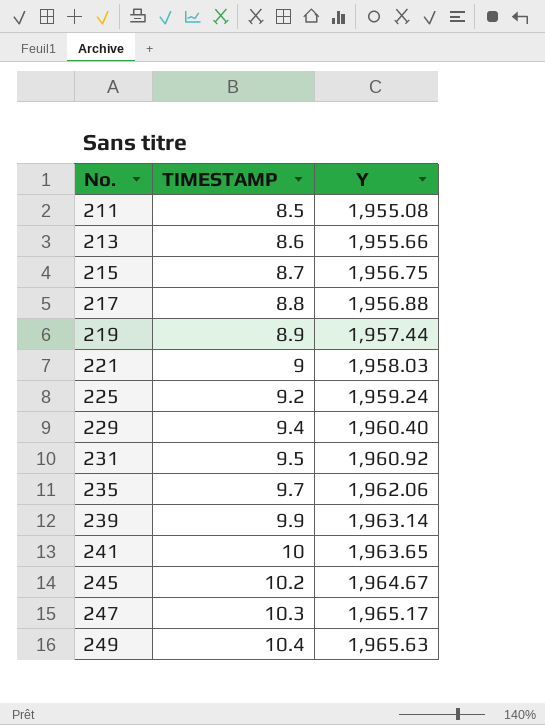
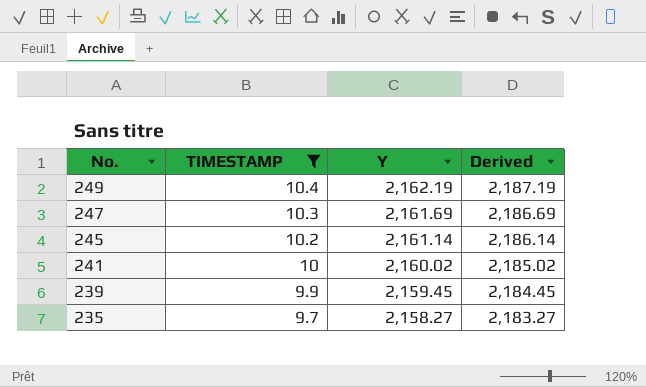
filter: none -> TIMESTAMP >= 9.7
row order: No. ascending -> No. descending
column Derived | formula: none -> [Y] + 25
249 | Y: 1,965.63 -> 2,162.19
247 | Y: 1,965.17 -> 2,161.69
245 | Y: 1,964.67 -> 2,161.14
241 | Y: 1,963.65 -> 2,160.02
239 | Y: 1,963.14 -> 2,159.45
235 | Y: 1,962.06 -> 2,158.27

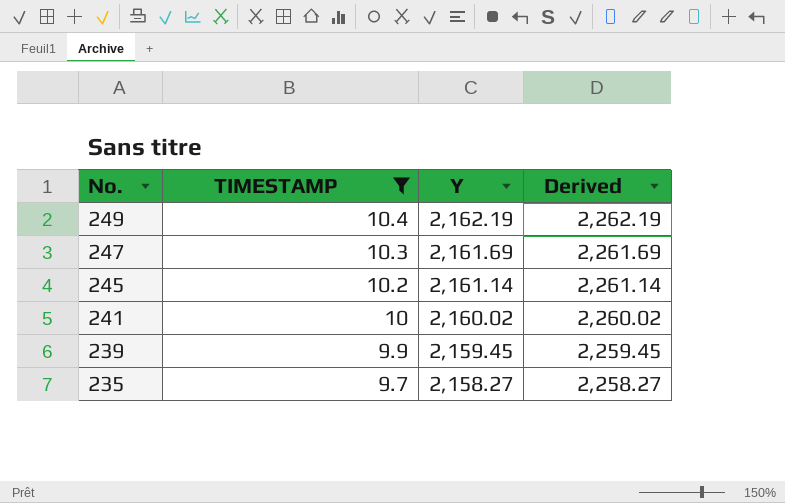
column Derived | formula: [Y] + 25 -> [Y] + 100

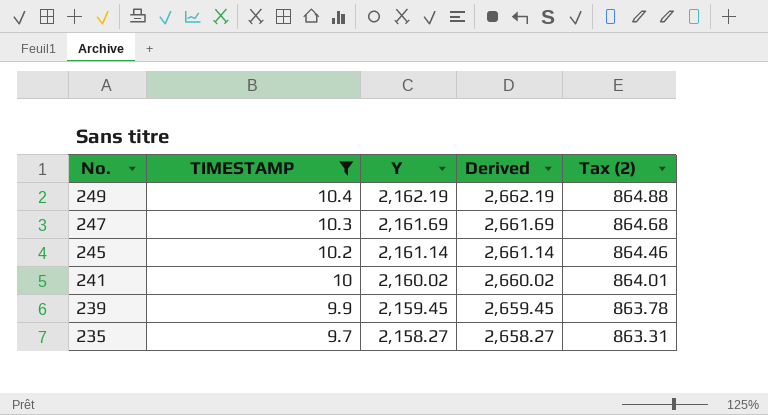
column Derived | formula: [Y] + 100 -> [Y] + 500
column Tax (2) | formula: none -> [Y] * 0.4

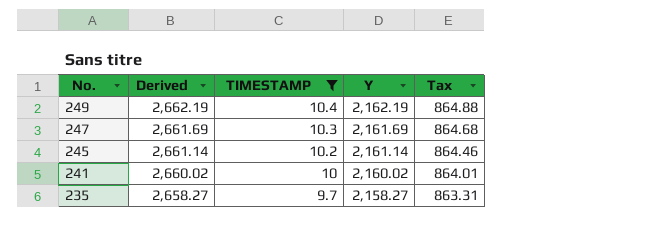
column Derived | position: 4 -> 2
column name: Tax (2) -> Tax
row 239: 9.9 | 2,159.45 | 2,659.45 | 863.78 -> none

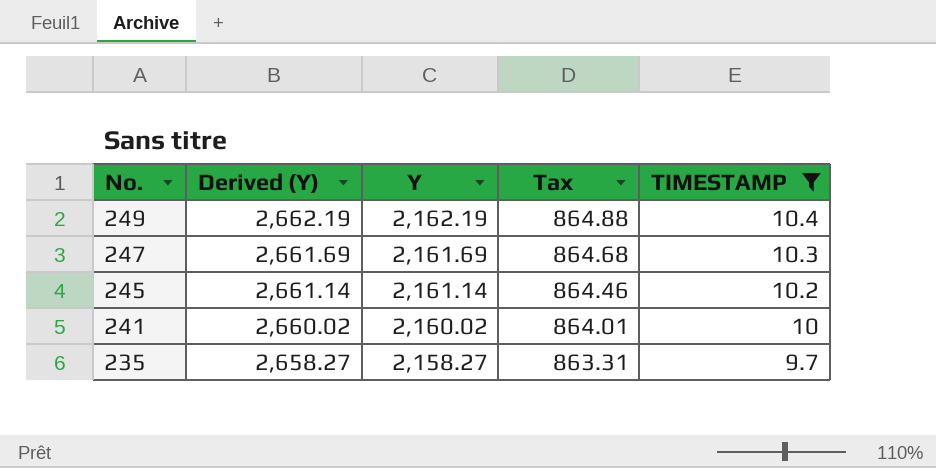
column name: Derived -> Derived (Y)
column TIMESTAMP | position: 3 -> 5

